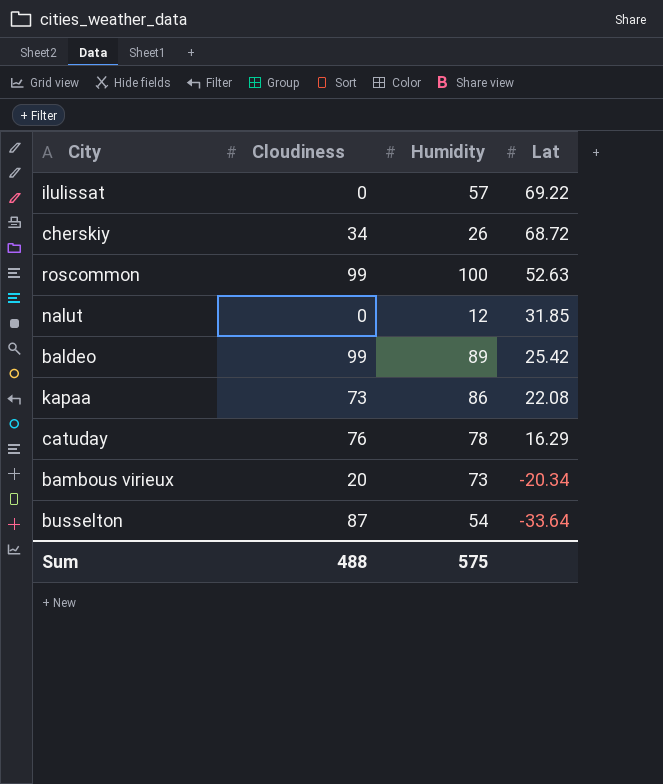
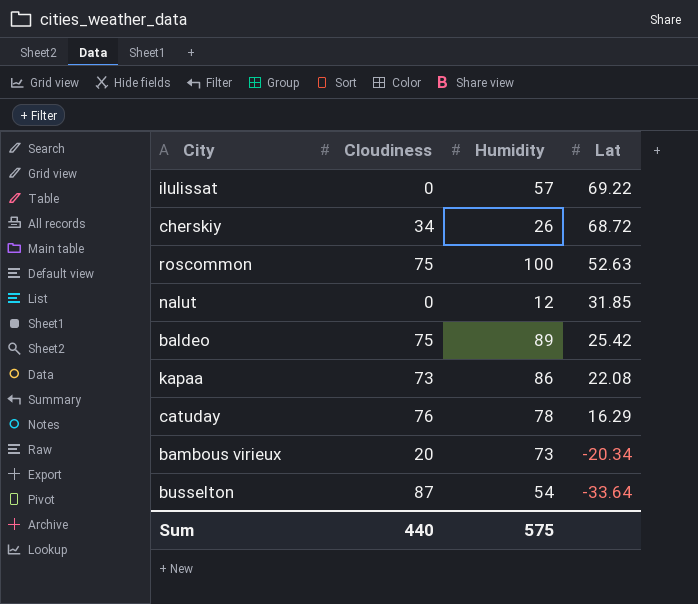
roscommon | Cloudiness: 99 -> 75
baldeo | Cloudiness: 99 -> 75
Sum | Cloudiness: 488 -> 440

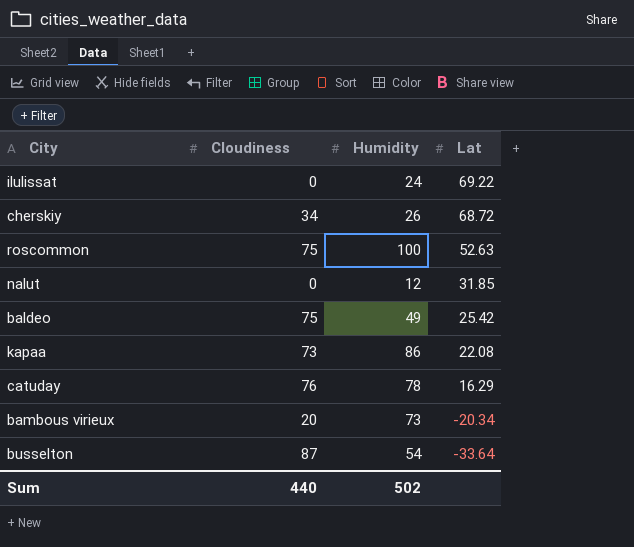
ilulissat | Humidity: 57 -> 24
baldeo | Humidity: 89 -> 49
Sum | Humidity: 575 -> 502

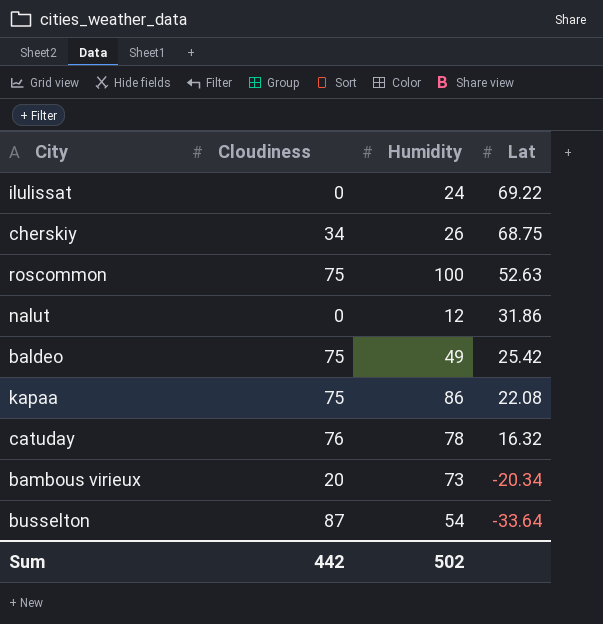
cherskiy | Lat: 68.72 -> 68.75
nalut | Lat: 31.85 -> 31.86
kapaa | Cloudiness: 73 -> 75
catuday | Lat: 16.29 -> 16.32
Sum | Cloudiness: 440 -> 442

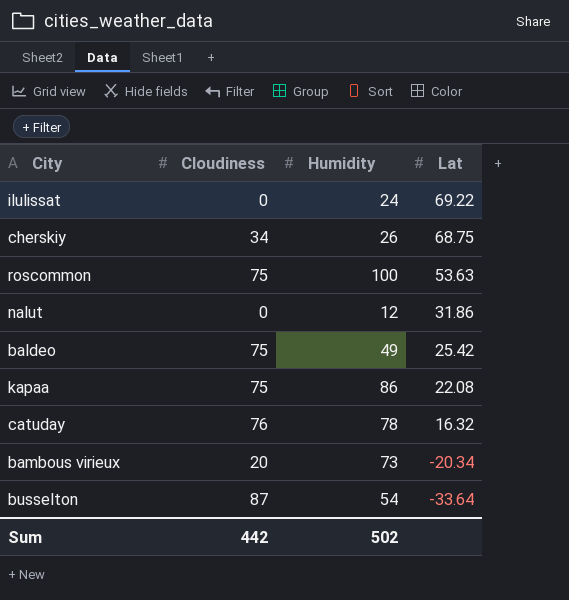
roscommon | Lat: 52.63 -> 53.63

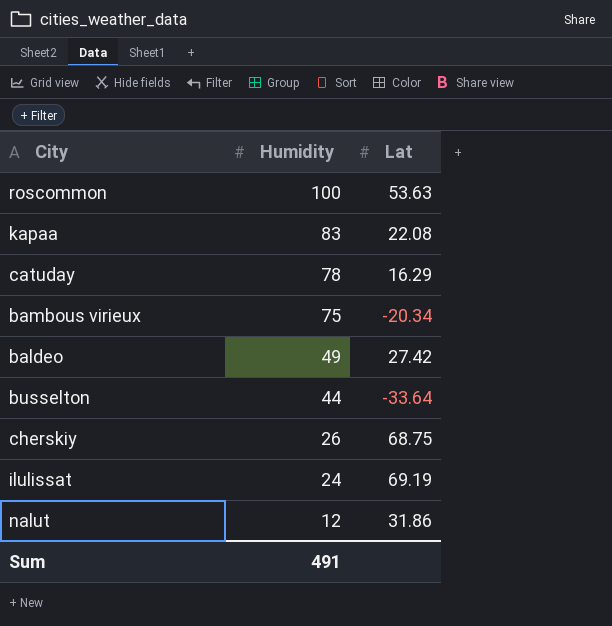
row order: Lat descending -> Humidity descending
column Cloudiness | position: 2 -> none
kapaa | Humidity: 86 -> 83
catuday | Lat: 16.32 -> 16.29
bambous virieux | Humidity: 73 -> 75
baldeo | Lat: 25.42 -> 27.42
busselton | Humidity: 54 -> 44
ilulissat | Lat: 69.22 -> 69.19
Sum | Humidity: 502 -> 491

